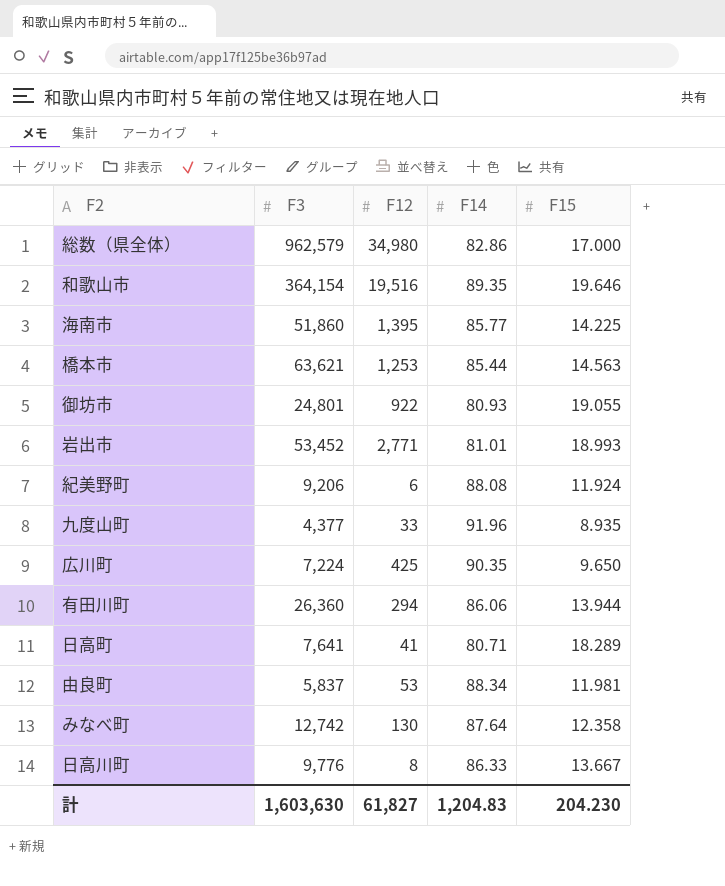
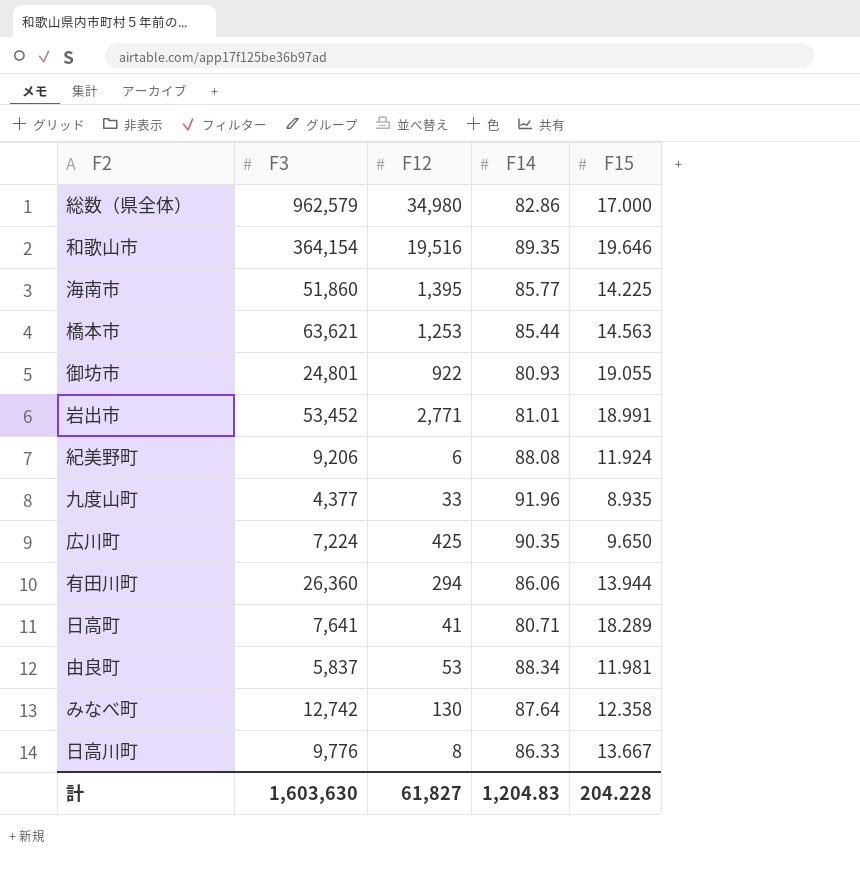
岩出市 | F15: 18.993 -> 18.991
計 | F15: 204.230 -> 204.228

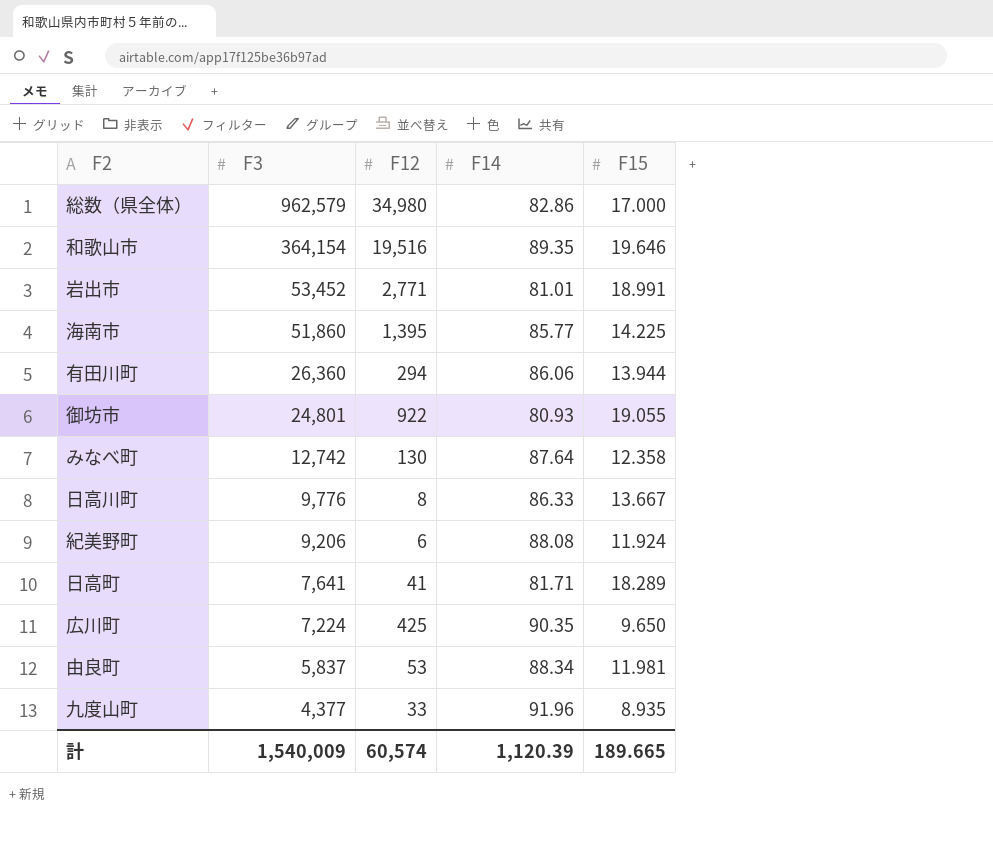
row order: none -> F3 descending
row 橋本市: 63,621 | 1,253 | 85.44 | 14.563 -> none
日高町 | F14: 80.71 -> 81.71
計 | F3: 1,603,630 -> 1,540,009
計 | F12: 61,827 -> 60,574
計 | F14: 1,204.83 -> 1,120.39
計 | F15: 204.228 -> 189.665

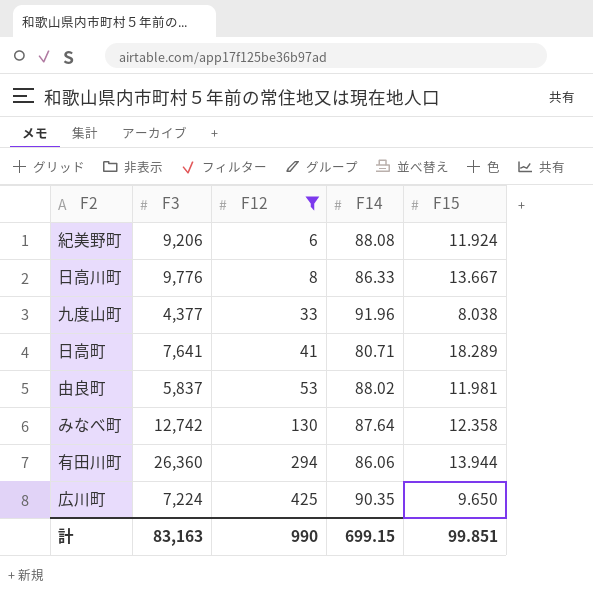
filter: none -> F12 <= 425
row order: F3 descending -> F12 ascending
九度山町 | F15: 8.935 -> 8.038
日高町 | F14: 81.71 -> 80.71
由良町 | F14: 88.34 -> 88.02
計 | F3: 1,540,009 -> 83,163
計 | F12: 60,574 -> 990
計 | F14: 1,120.39 -> 699.15
計 | F15: 189.665 -> 99.851

